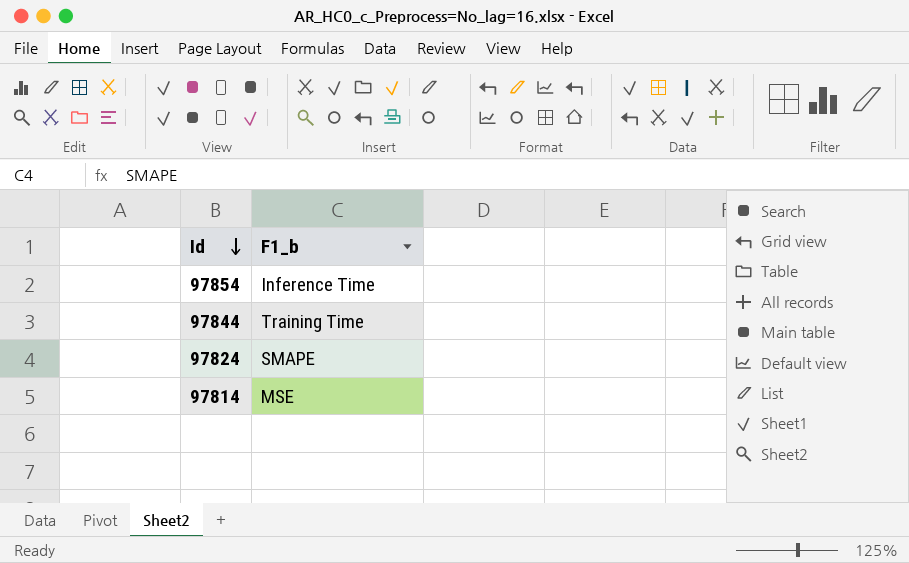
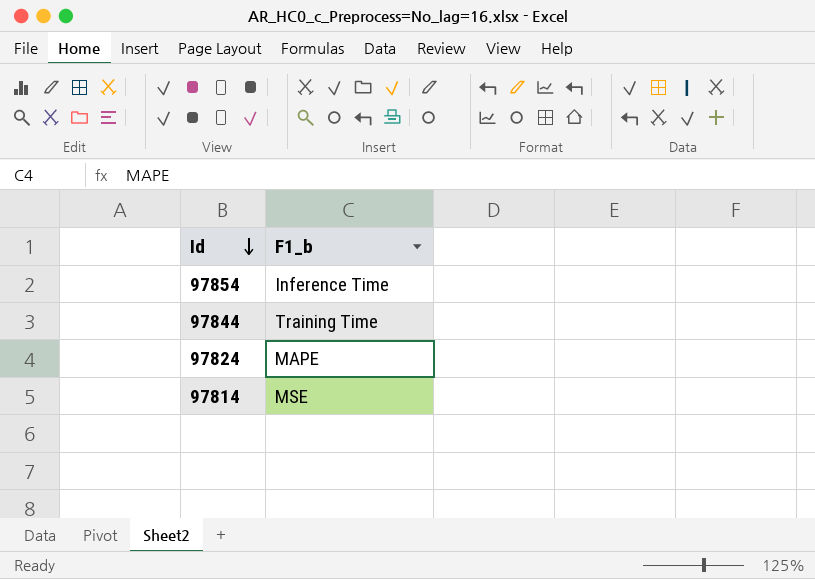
97824 | F1_b: SMAPE -> MAPE

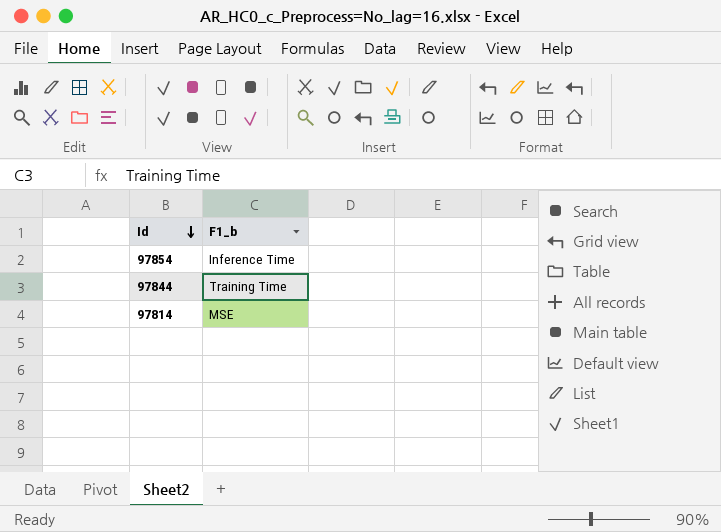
row 97824: MAPE -> none

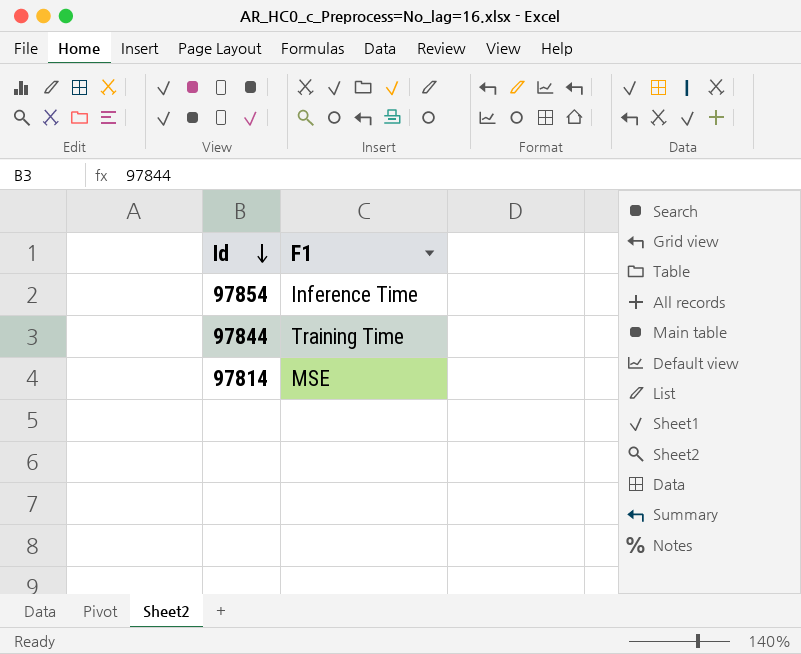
column name: F1_b -> F1

